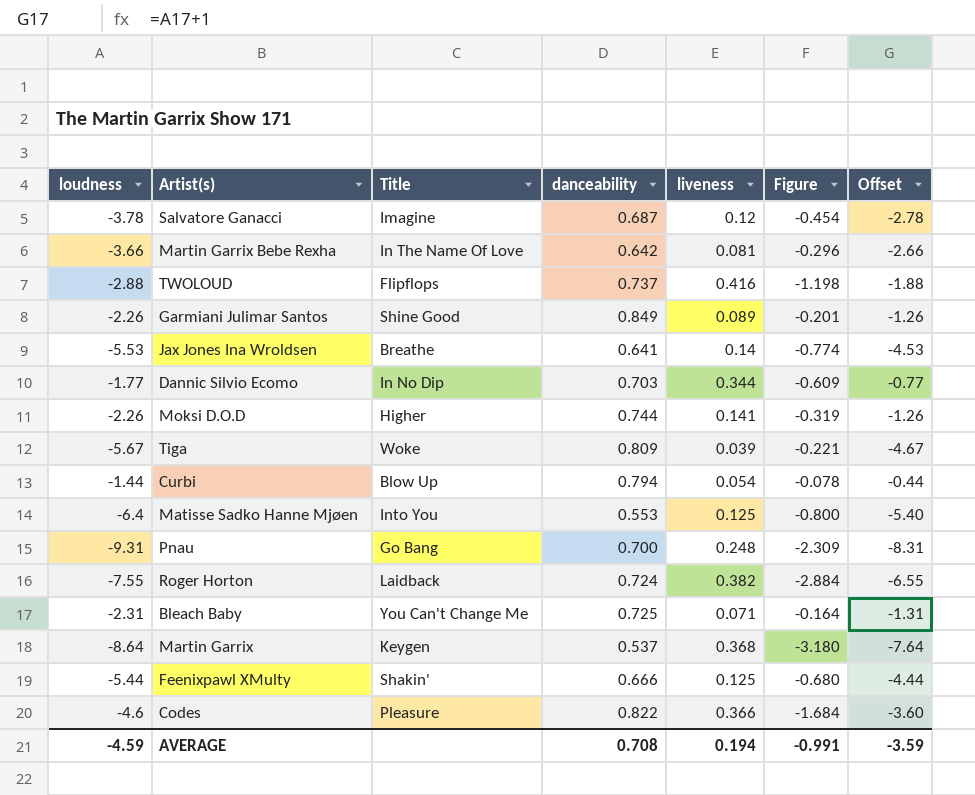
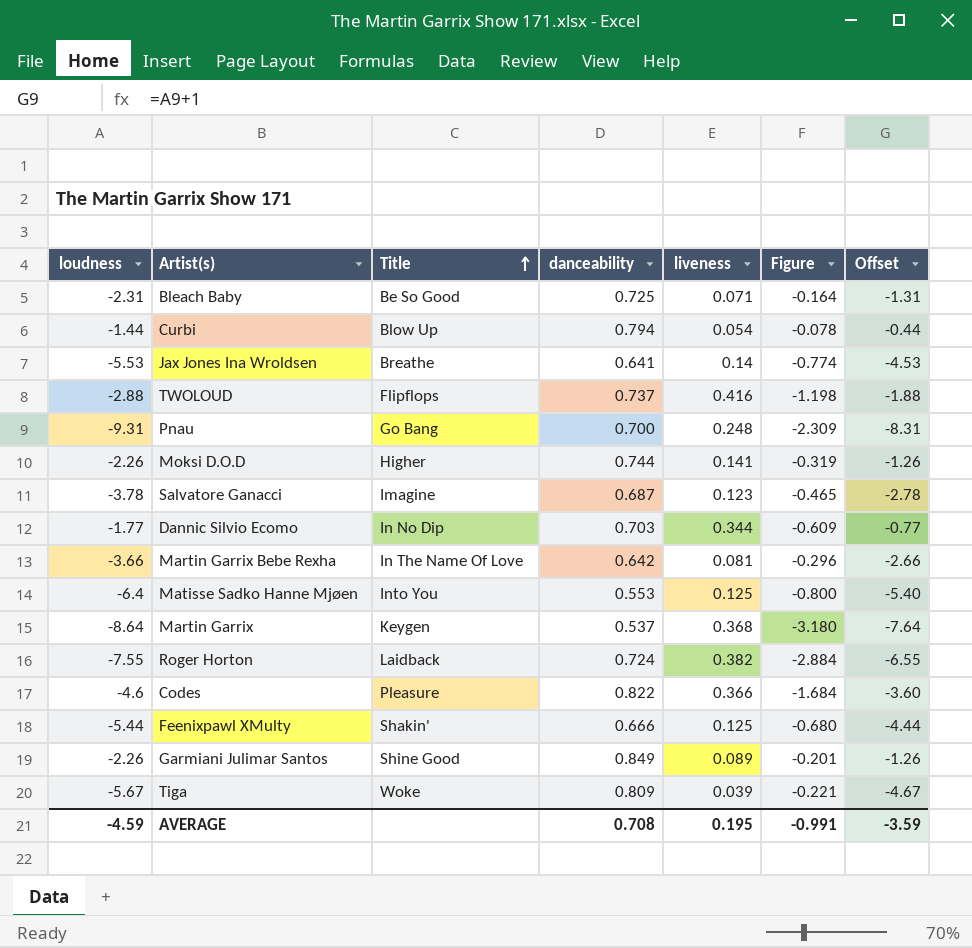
row order: none -> Title ascending
Bleach Baby | Title: You Can't Change Me -> Be So Good
Salvatore Ganacci | liveness: 0.12 -> 0.123
Salvatore Ganacci | Figure: -0.454 -> -0.465
AVERAGE | liveness: 0.194 -> 0.195

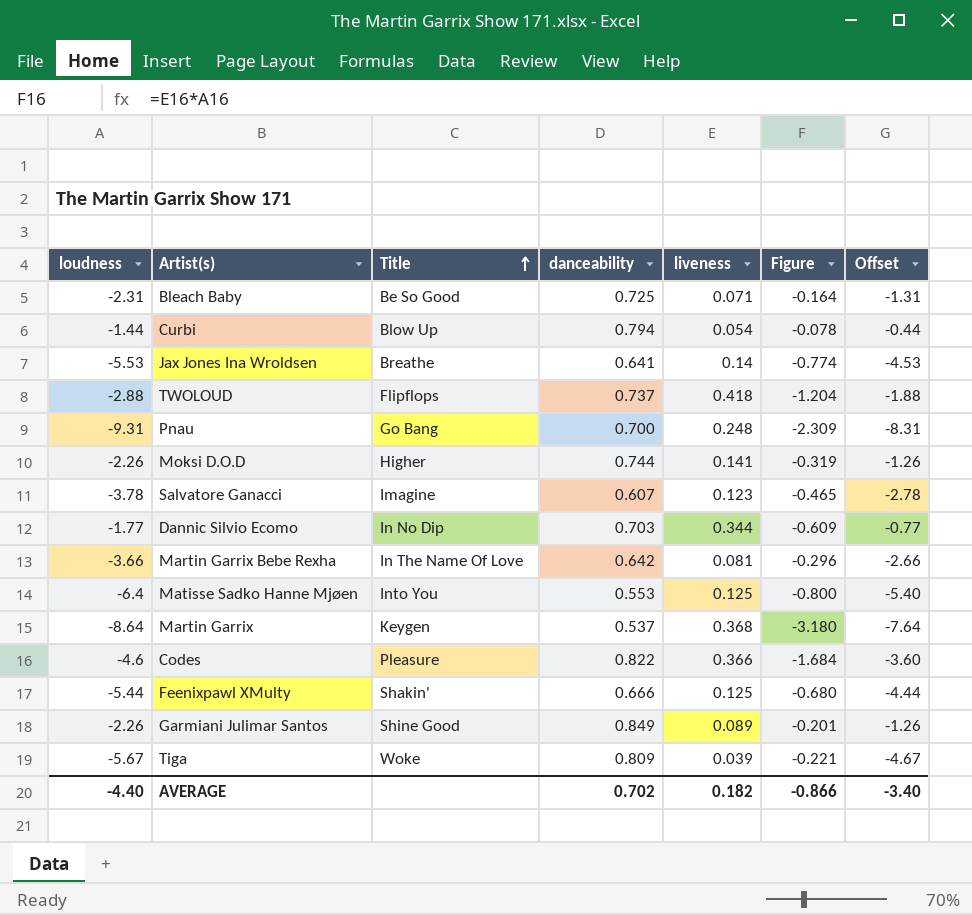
row Roger Horton: -7.55 | Laidback | 0.724 | 0.382 | -2.884 | -6.55 -> none
TWOLOUD | liveness: 0.416 -> 0.418
TWOLOUD | Figure: -1.198 -> -1.204
Salvatore Ganacci | danceability: 0.687 -> 0.607
AVERAGE | loudness: -4.59 -> -4.40
AVERAGE | danceability: 0.708 -> 0.702
AVERAGE | liveness: 0.195 -> 0.182
AVERAGE | Figure: -0.991 -> -0.866
AVERAGE | Offset: -3.59 -> -3.40

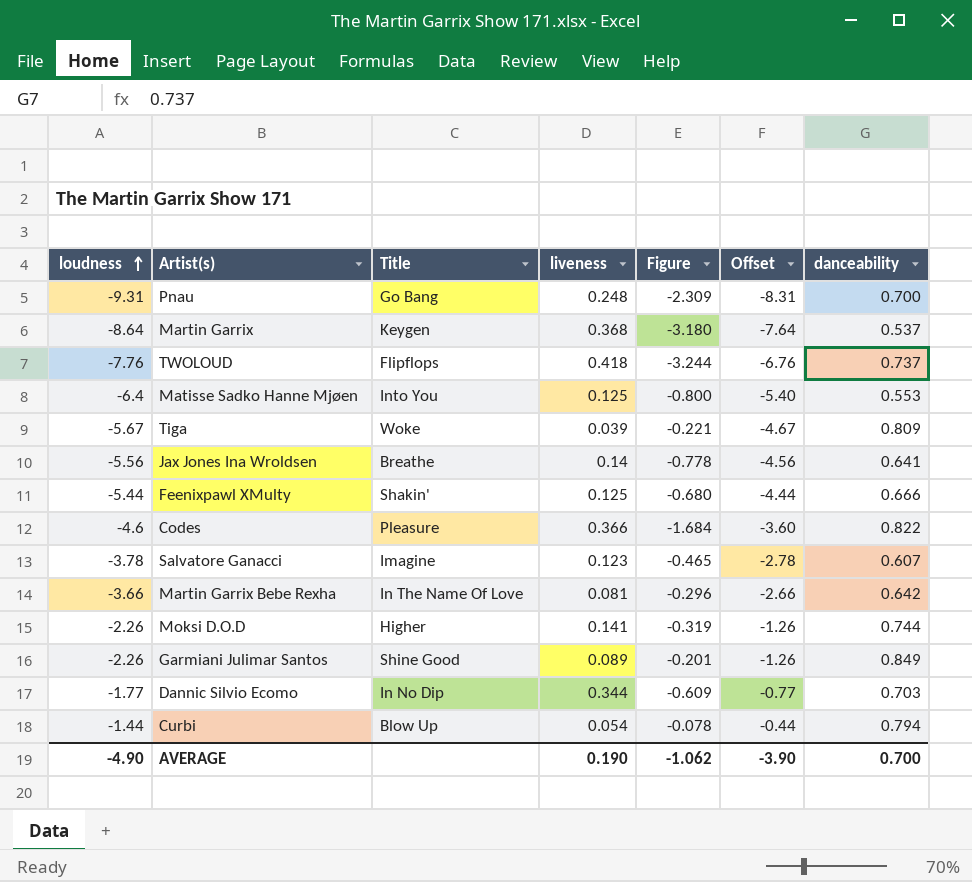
row order: Title ascending -> loudness ascending
column danceability | position: 4 -> 7
row Bleach Baby: -2.31 | Be So Good | 0.725 | 0.071 | -0.164 | -1.31 -> none
TWOLOUD | loudness: -2.88 -> -7.76
TWOLOUD | Figure: -1.204 -> -3.244
TWOLOUD | Offset: -1.88 -> -6.76
Jax Jones Ina Wroldsen | loudness: -5.53 -> -5.56
Jax Jones Ina Wroldsen | Figure: -0.774 -> -0.778
Jax Jones Ina Wroldsen | Offset: -4.53 -> -4.56
AVERAGE | loudness: -4.40 -> -4.90
AVERAGE | liveness: 0.182 -> 0.190
AVERAGE | Figure: -0.866 -> -1.062
AVERAGE | Offset: -3.40 -> -3.90
AVERAGE | danceability: 0.702 -> 0.700

